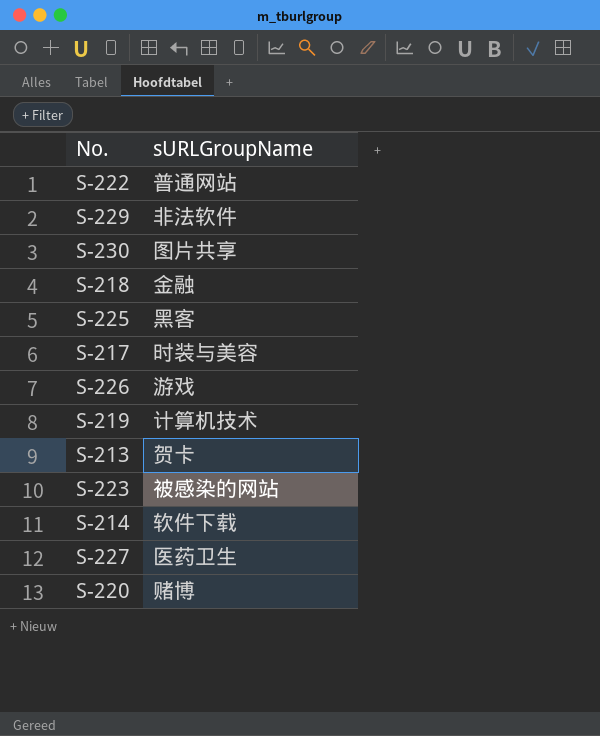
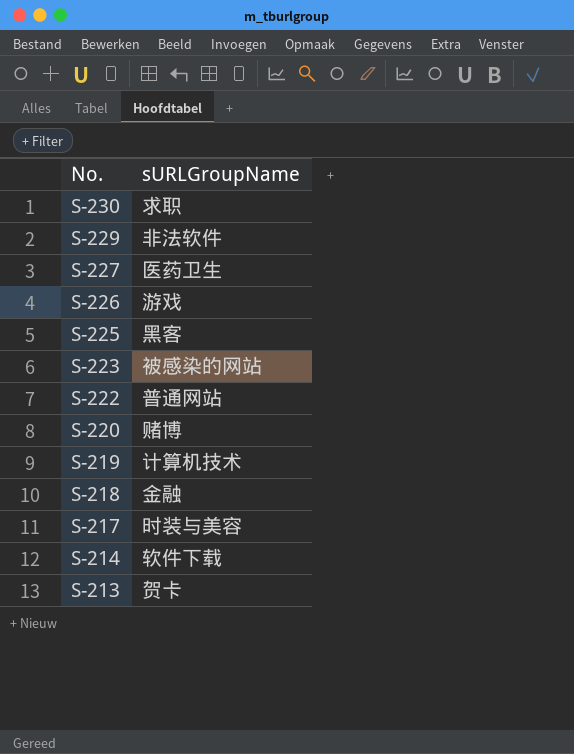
row order: none -> No. descending
S-230 | sURLGroupName: 图片共享 -> 求职

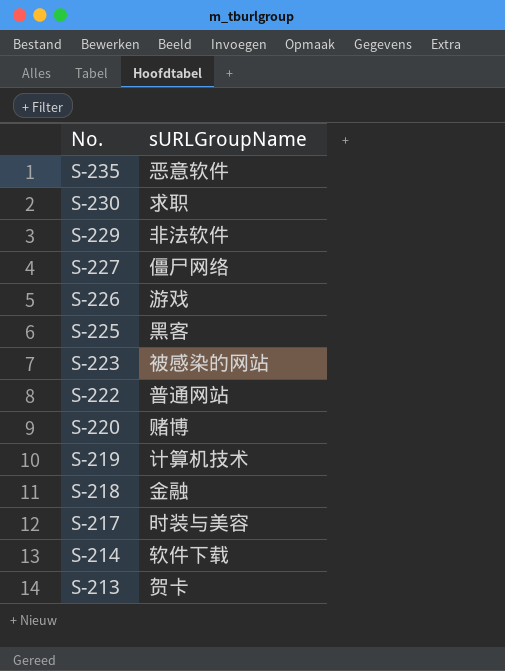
row S-235: none -> 恶意软件
S-227 | sURLGroupName: 医药卫生 -> 僵尸网络

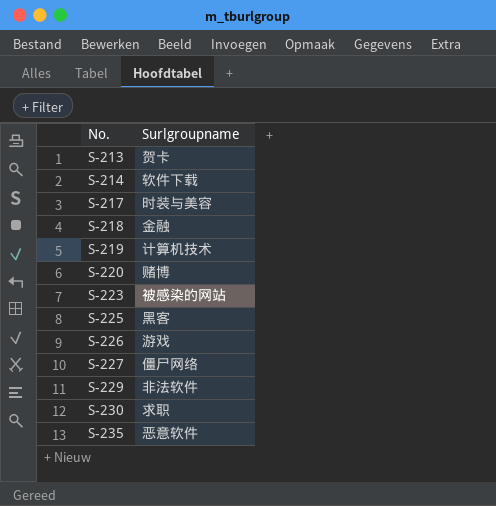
row order: No. descending -> No. ascending
column name: sURLGroupName -> Surlgroupname
row S-222: 普通网站 -> none

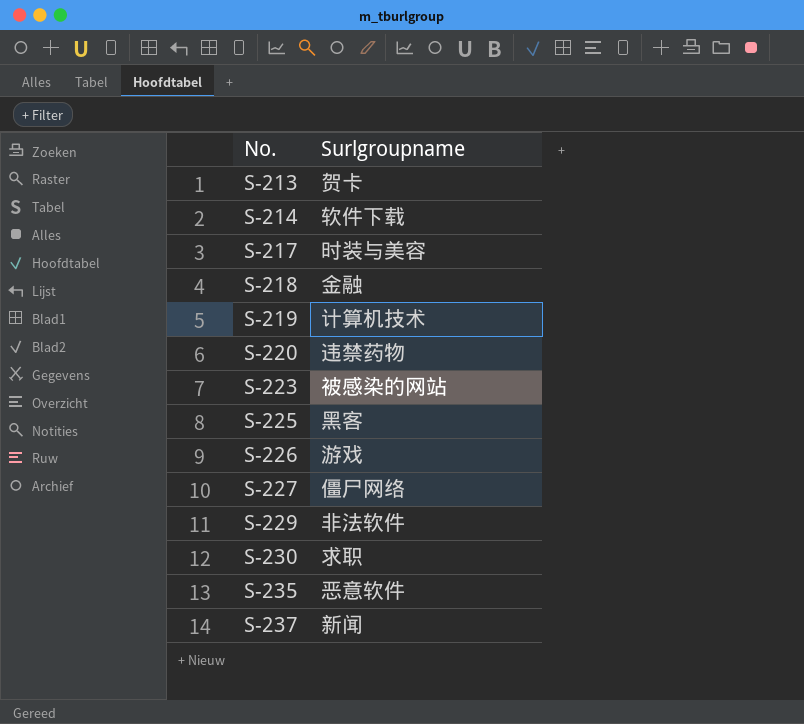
S-220 | Surlgroupname: 赌博 -> 违禁药物
row S-237: none -> 新闻

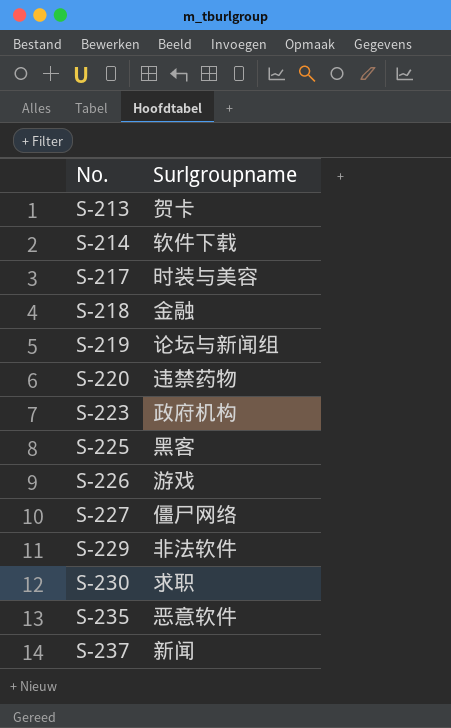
S-219 | Surlgroupname: 计算机技术 -> 论坛与新闻组
S-223 | Surlgroupname: 被感染的网站 -> 政府机构

